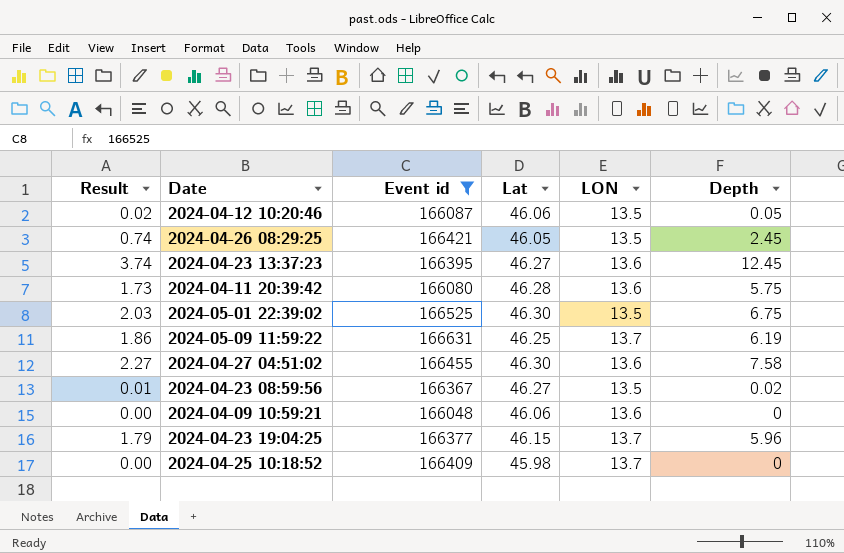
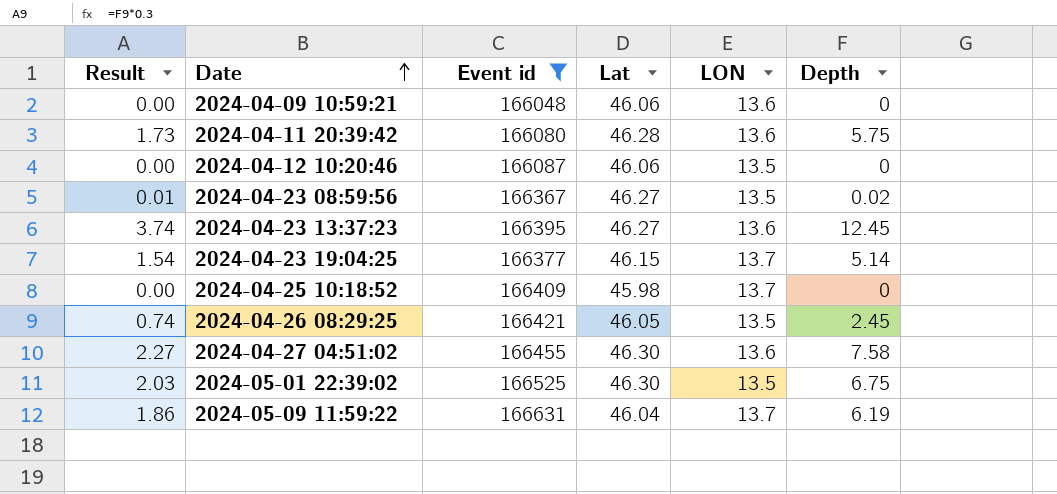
row order: none -> Date ascending
2024-04-12 10:20:46 | Result: 0.02 -> 0.00
2024-04-12 10:20:46 | Depth: 0.05 -> 0
2024-04-23 19:04:25 | Result: 1.79 -> 1.54
2024-04-23 19:04:25 | Depth: 5.96 -> 5.14
2024-05-09 11:59:22 | Lat: 46.25 -> 46.04

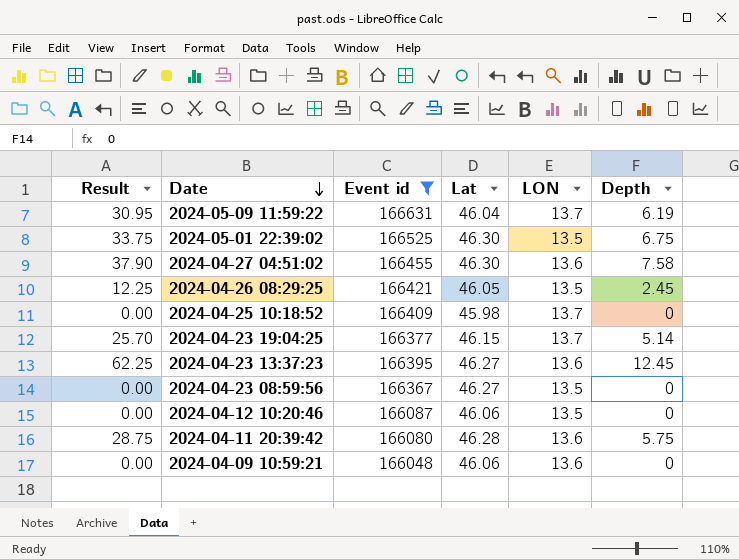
row order: Date ascending -> Date descending
column Result | formula: [Depth] * 0.3 -> [Depth] * 5
2024-04-23 08:59:56 | Depth: 0.02 -> 0

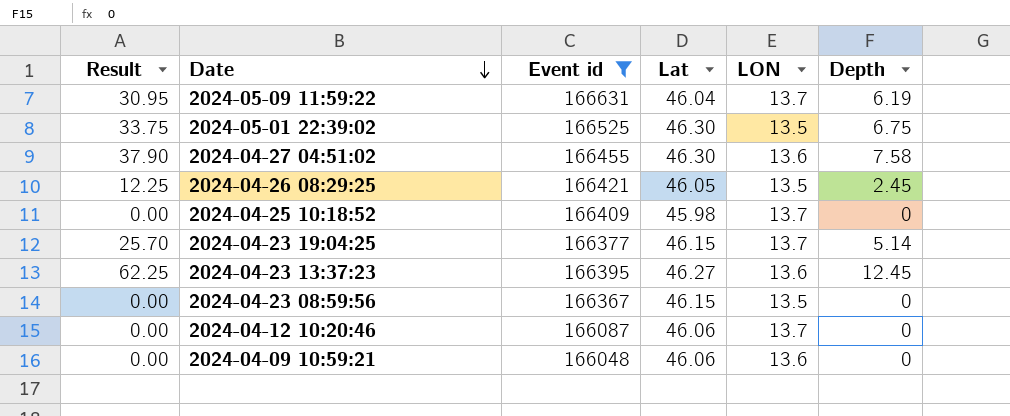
row 2024-04-11 20:39:42: 28.75 | 166080 | 46.28 | 13.6 | 5.75 -> none
2024-04-23 08:59:56 | Lat: 46.27 -> 46.15
2024-04-12 10:20:46 | LON: 13.5 -> 13.7

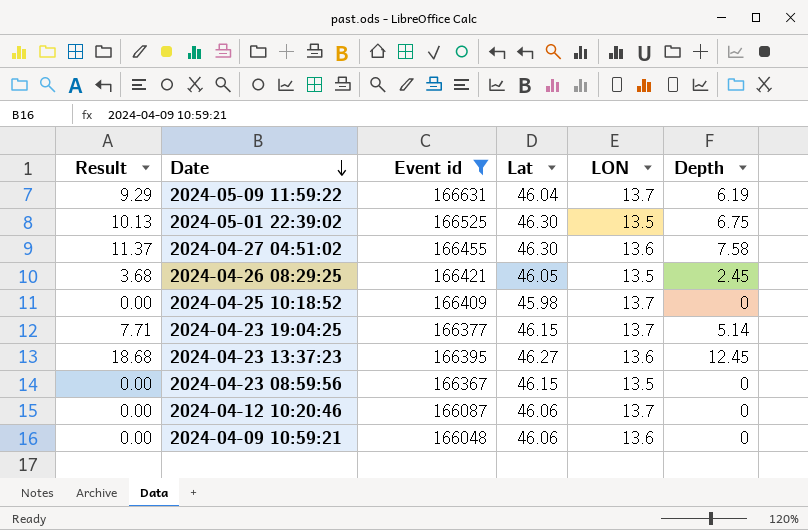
column Result | formula: [Depth] * 5 -> [Depth] * 1.5

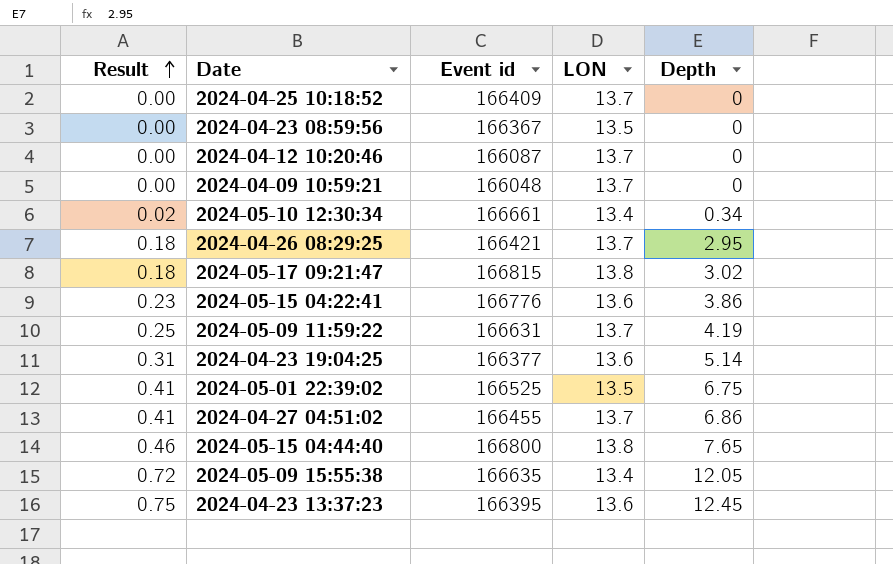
filter: Event id <= 166631 -> none
row order: Date descending -> Result ascending
column Lat | position: 4 -> none
column Result | formula: [Depth] * 1.5 -> [Depth] * 0.06
2024-04-09 10:59:21 | LON: 13.6 -> 13.7
2024-04-26 08:29:25 | LON: 13.5 -> 13.7
2024-04-26 08:29:25 | Depth: 2.45 -> 2.95
2024-05-09 11:59:22 | Depth: 6.19 -> 4.19
2024-04-23 19:04:25 | LON: 13.7 -> 13.6
2024-04-27 04:51:02 | LON: 13.6 -> 13.7
2024-04-27 04:51:02 | Depth: 7.58 -> 6.86

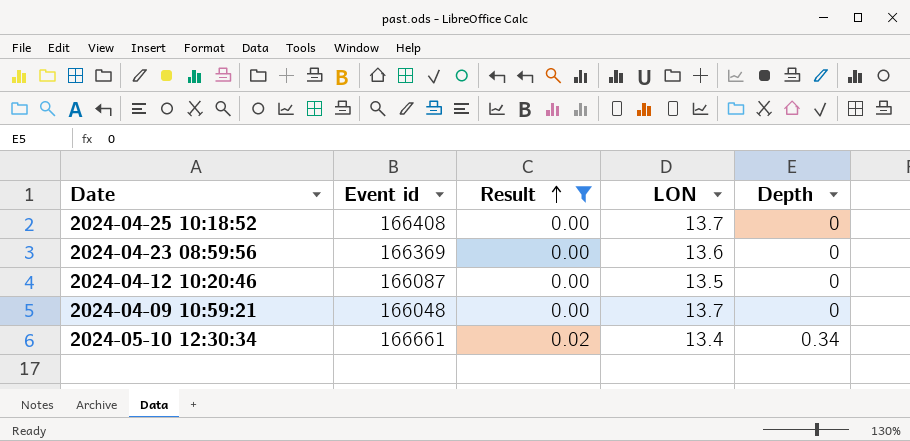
filter: none -> Result <= 0.02
column Result | position: 1 -> 3
2024-04-25 10:18:52 | Event id: 166409 -> 166408
2024-04-23 08:59:56 | Event id: 166367 -> 166369
2024-04-23 08:59:56 | LON: 13.5 -> 13.6
2024-04-12 10:20:46 | LON: 13.7 -> 13.5

